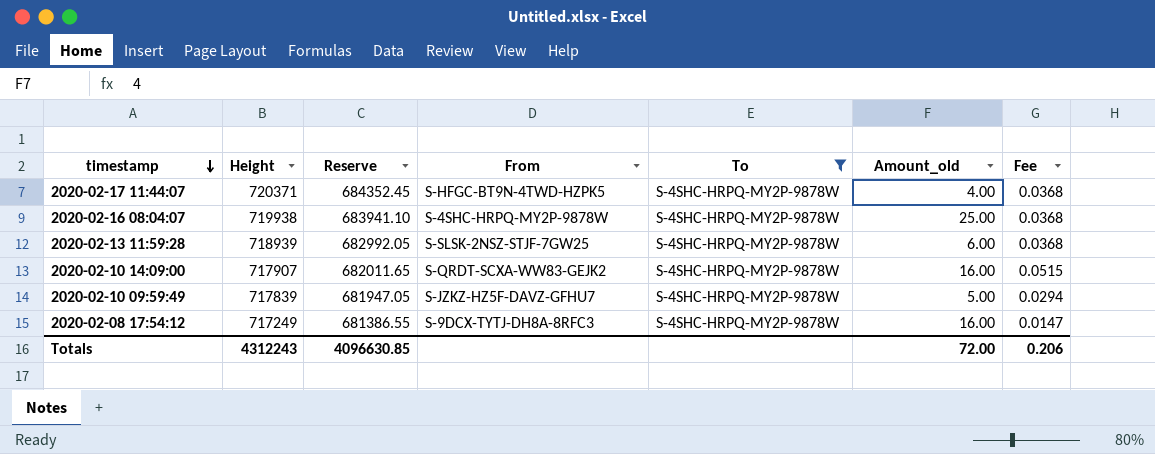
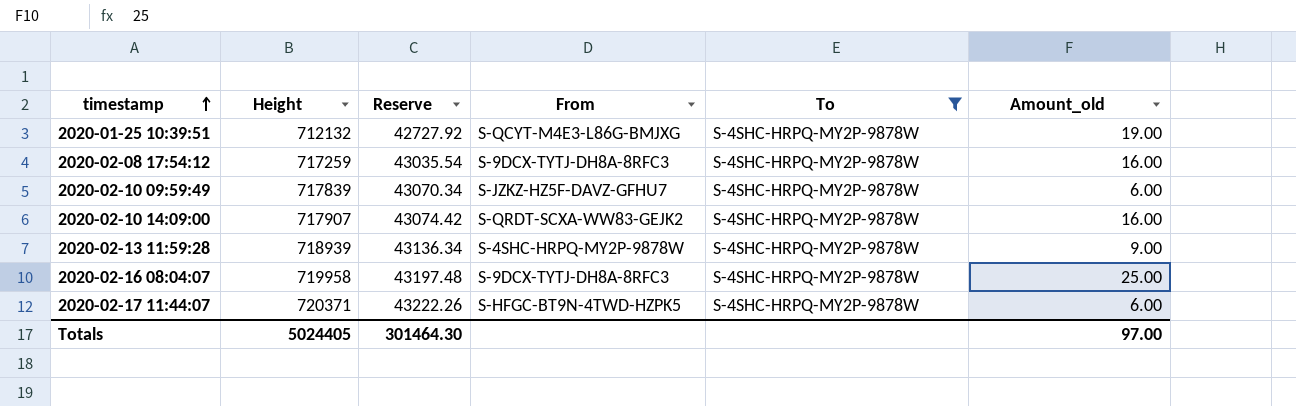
row order: timestamp descending -> timestamp ascending
column Fee | position: 7 -> none
column Reserve | formula: [Height] * 0.95 -> [Height] * 0.06
row 2020-01-25 10:39:51: none -> 712132 | 42727.92 | S-QCYT-M4E3-L86G-BMJXG | S-4SHC-HRPQ-MY2P-9878W | 19.00
2020-02-08 17:54:12 | Height: 717249 -> 717259
2020-02-10 09:59:49 | Amount_old: 5.00 -> 6.00
2020-02-13 11:59:28 | From: S-SLSK-2NSZ-STJF-7GW25 -> S-4SHC-HRPQ-MY2P-9878W
2020-02-13 11:59:28 | Amount_old: 6.00 -> 9.00
2020-02-16 08:04:07 | Height: 719938 -> 719958
2020-02-16 08:04:07 | From: S-4SHC-HRPQ-MY2P-9878W -> S-9DCX-TYTJ-DH8A-8RFC3
2020-02-17 11:44:07 | Amount_old: 4.00 -> 6.00
Totals | Height: 4312243 -> 5024405
Totals | Reserve: 4096630.85 -> 301464.30
Totals | Amount_old: 72.00 -> 97.00

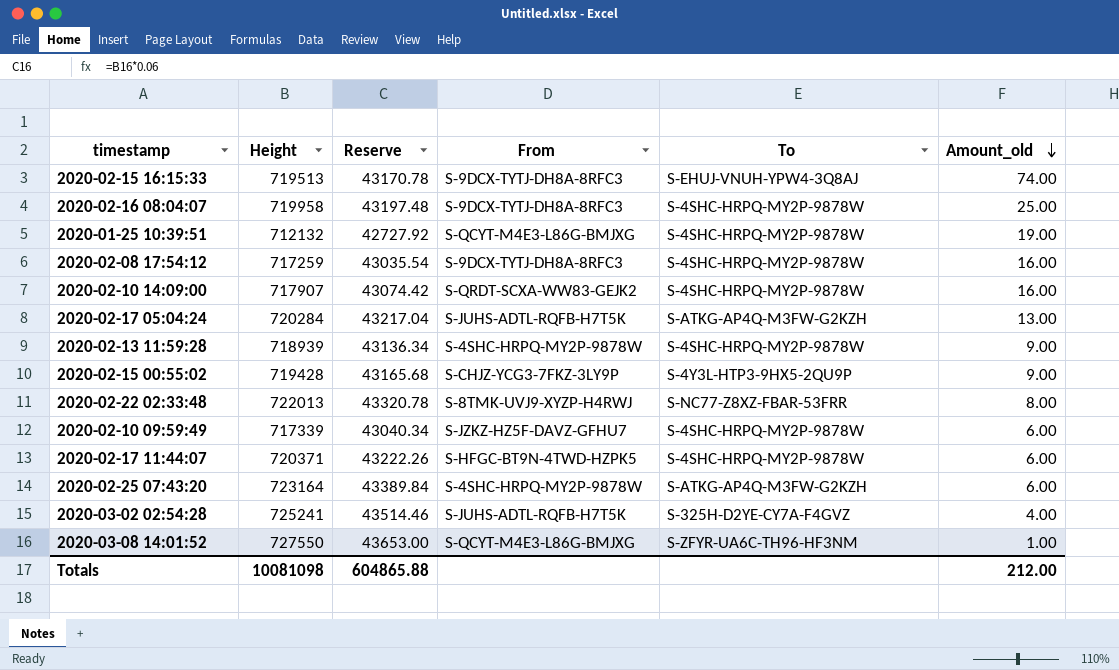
filter: To = S-4SHC-HRPQ-MY2P-9878W -> none
row order: timestamp ascending -> Amount_old descending
2020-02-10 09:59:49 | Height: 717839 -> 717339
2020-02-10 09:59:49 | Reserve: 43070.34 -> 43040.34
Totals | Height: 5024405 -> 10081098
Totals | Reserve: 301464.30 -> 604865.88
Totals | Amount_old: 97.00 -> 212.00

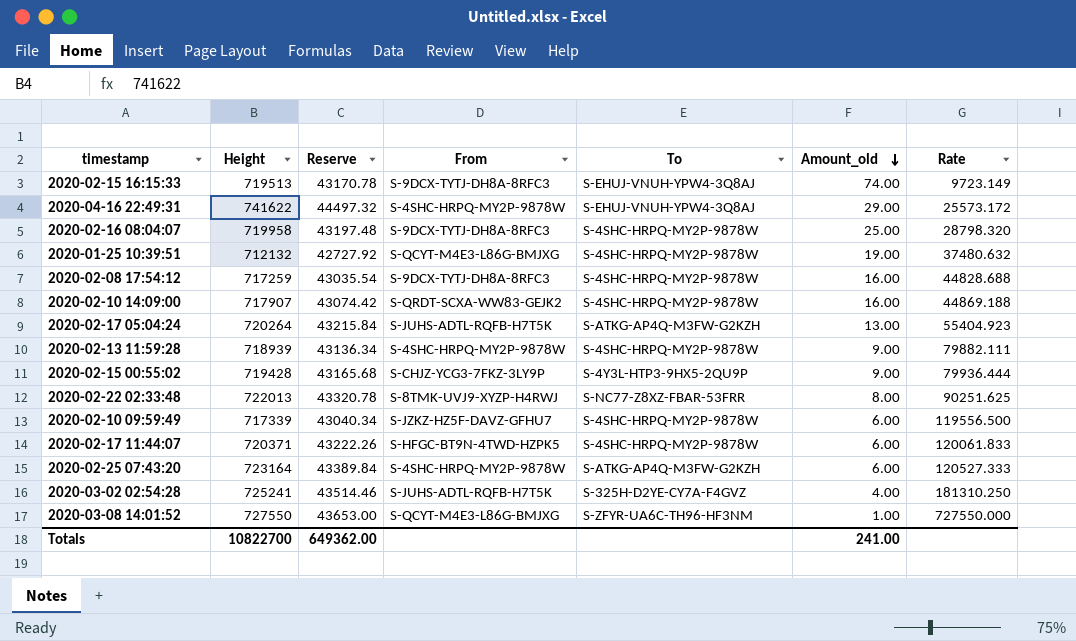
column Rate | formula: none -> [Height] / [Amount_old]
row 2020-04-16 22:49:31: none -> 741622 | 44497.32 | S-4SHC-HRPQ-MY2P-9878W | S-EHUJ-VNUH-YPW4-3Q8AJ | 29.00 | 25573.172
2020-02-17 05:04:24 | Height: 720284 -> 720264
2020-02-17 05:04:24 | Reserve: 43217.04 -> 43215.84
Totals | Height: 10081098 -> 10822700
Totals | Reserve: 604865.88 -> 649362.00
Totals | Amount_old: 212.00 -> 241.00

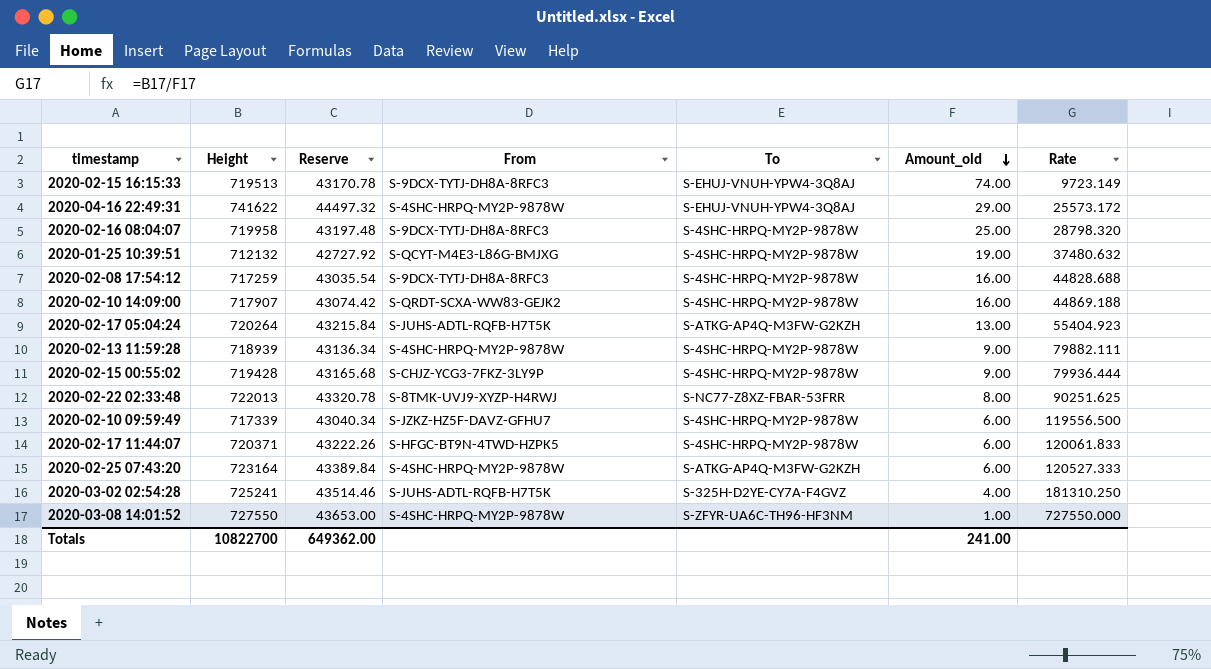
2020-02-15 00:55:02 | To: S-4Y3L-HTP3-9HX5-2QU9P -> S-4SHC-HRPQ-MY2P-9878W
2020-03-08 14:01:52 | From: S-QCYT-M4E3-L86G-BMJXG -> S-4SHC-HRPQ-MY2P-9878W

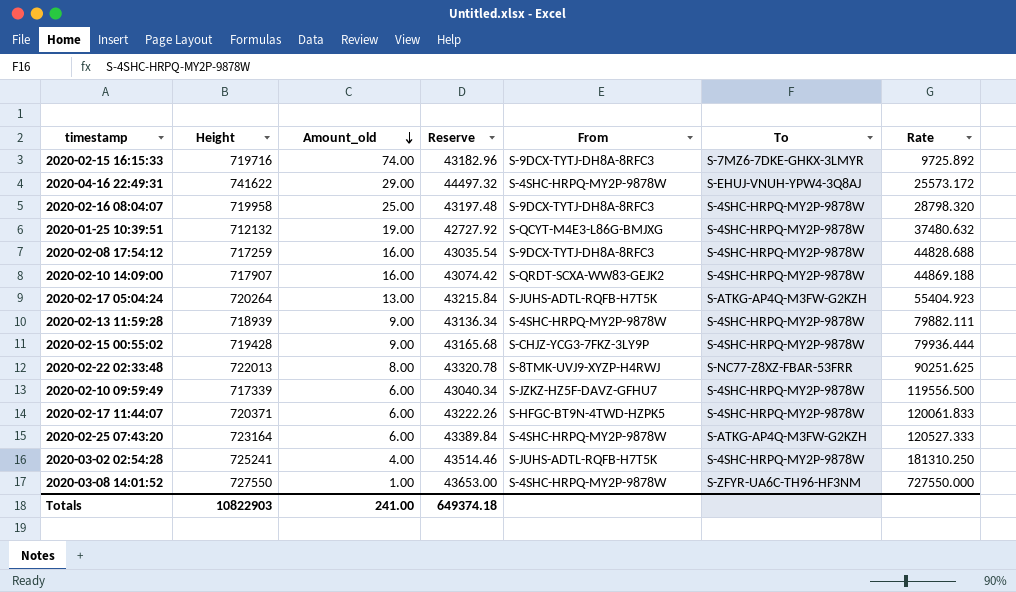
column Amount_old | position: 6 -> 3
2020-02-15 16:15:33 | Height: 719513 -> 719716
2020-02-15 16:15:33 | Reserve: 43170.78 -> 43182.96
2020-02-15 16:15:33 | To: S-EHUJ-VNUH-YPW4-3Q8AJ -> S-7MZ6-7DKE-GHKX-3LMYR
2020-02-15 16:15:33 | Rate: 9723.149 -> 9725.892
2020-03-02 02:54:28 | To: S-325H-D2YE-CY7A-F4GVZ -> S-4SHC-HRPQ-MY2P-9878W
Totals | Height: 10822700 -> 10822903
Totals | Reserve: 649362.00 -> 649374.18

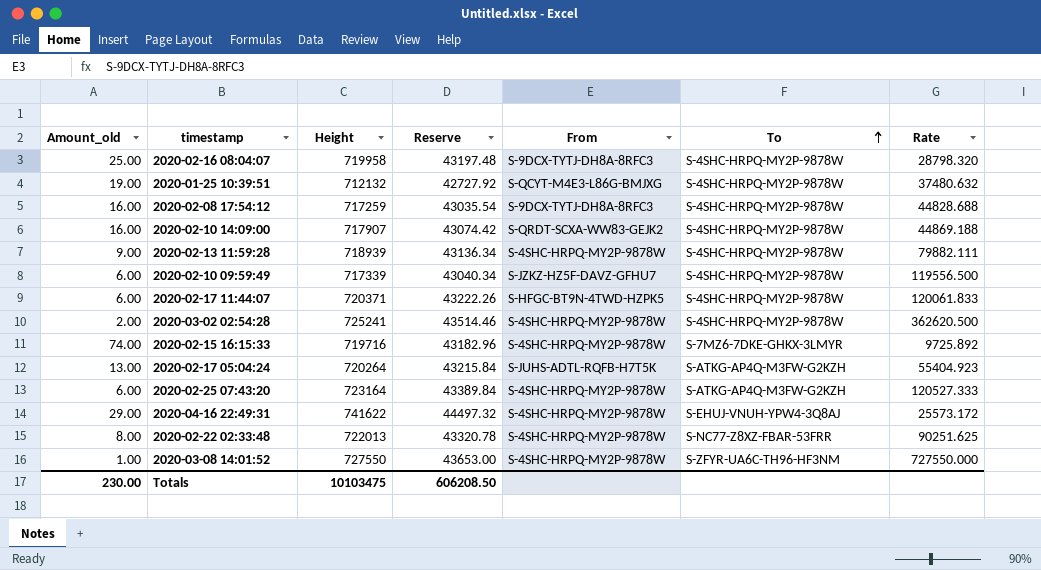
row order: Amount_old descending -> To ascending
column Amount_old | position: 3 -> 1
row 2020-02-15 00:55:02: 719428 | 9.00 | 43165.68 | S-CHJZ-YCG3-7FKZ-3LY9P | S-4SHC-HRPQ-MY2P-9878W | 79936.444 -> none
2020-03-02 02:54:28 | Amount_old: 4.00 -> 2.00
2020-03-02 02:54:28 | From: S-JUHS-ADTL-RQFB-H7T5K -> S-4SHC-HRPQ-MY2P-9878W
2020-03-02 02:54:28 | Rate: 181310.250 -> 362620.500
2020-02-15 16:15:33 | From: S-9DCX-TYTJ-DH8A-8RFC3 -> S-4SHC-HRPQ-MY2P-9878W
2020-02-22 02:33:48 | From: S-8TMK-UVJ9-XYZP-H4RWJ -> S-4SHC-HRPQ-MY2P-9878W
Totals | Amount_old: 241.00 -> 230.00
Totals | Height: 10822903 -> 10103475
Totals | Reserve: 649374.18 -> 606208.50

